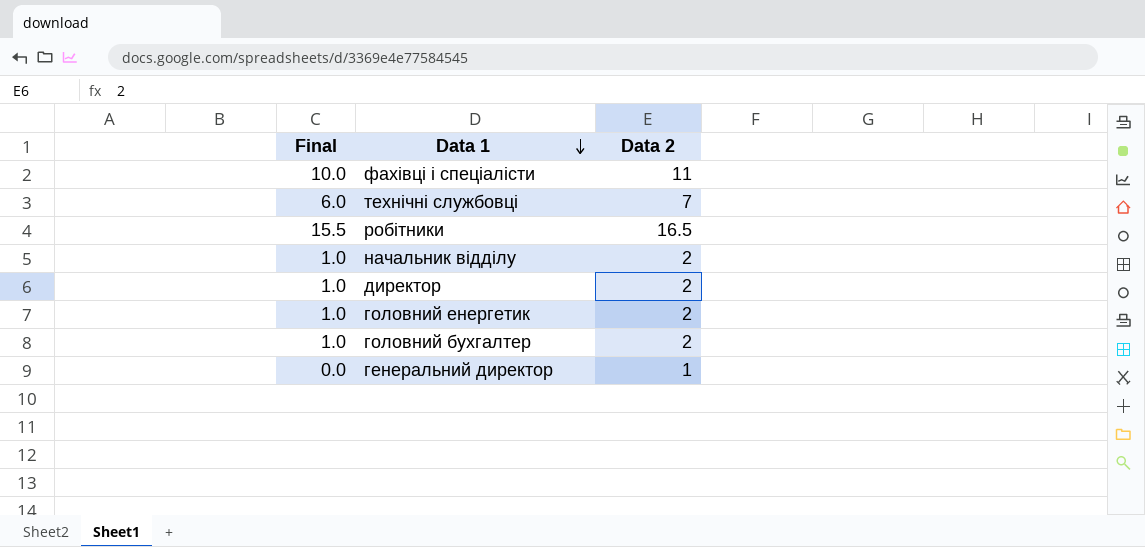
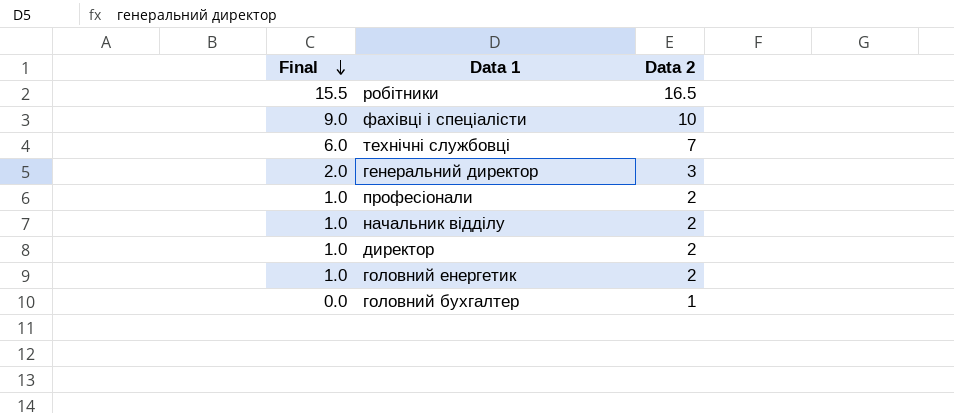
row order: Data 1 descending -> Final descending
фахівці і спеціалісти | Final: 10.0 -> 9.0
фахівці і спеціалісти | Data 2: 11 -> 10
генеральний директор | Final: 0.0 -> 2.0
генеральний директор | Data 2: 1 -> 3
row професіонали: none -> 1.0 | 2
головний бухгалтер | Final: 1.0 -> 0.0
головний бухгалтер | Data 2: 2 -> 1

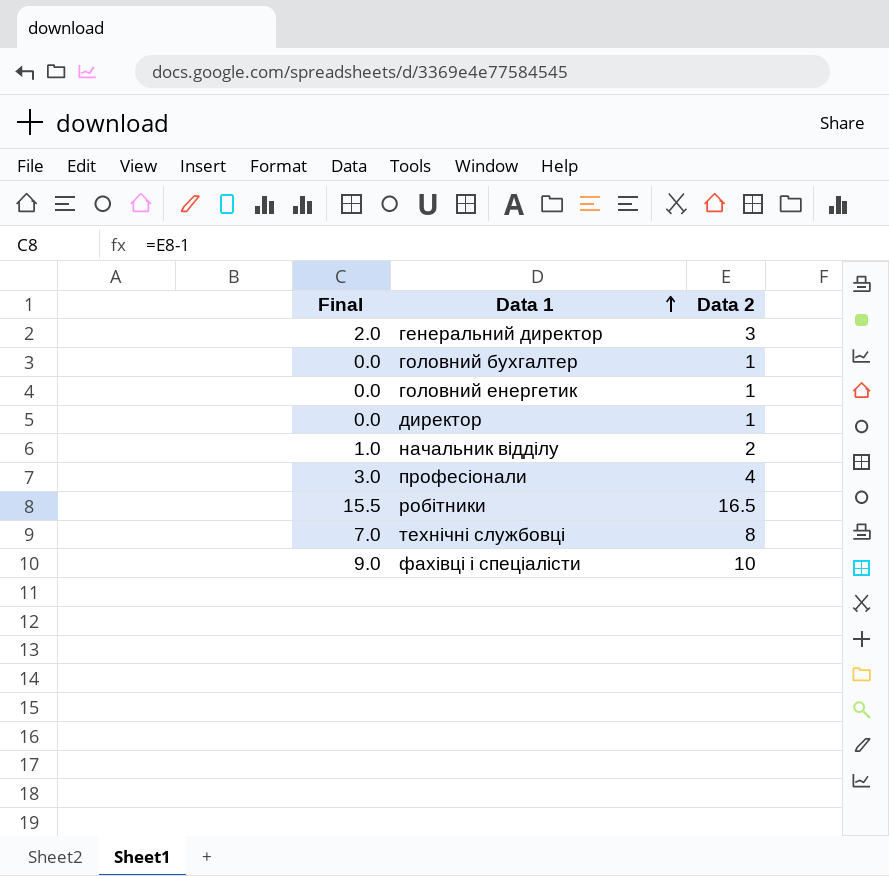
row order: Final descending -> Data 1 ascending
головний енергетик | Final: 1.0 -> 0.0
головний енергетик | Data 2: 2 -> 1
директор | Final: 1.0 -> 0.0
директор | Data 2: 2 -> 1
професіонали | Final: 1.0 -> 3.0
професіонали | Data 2: 2 -> 4
технічні службовці | Final: 6.0 -> 7.0
технічні службовці | Data 2: 7 -> 8

